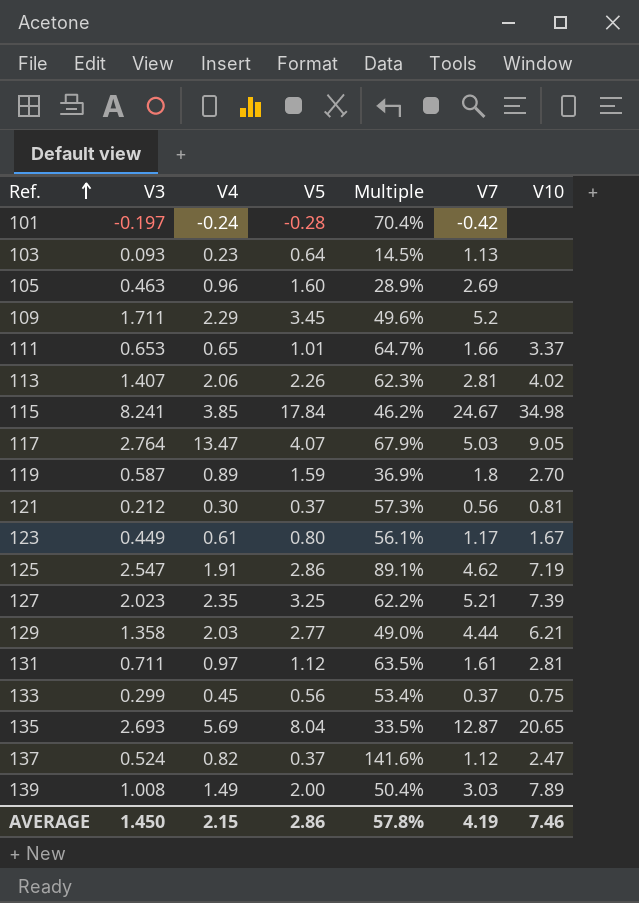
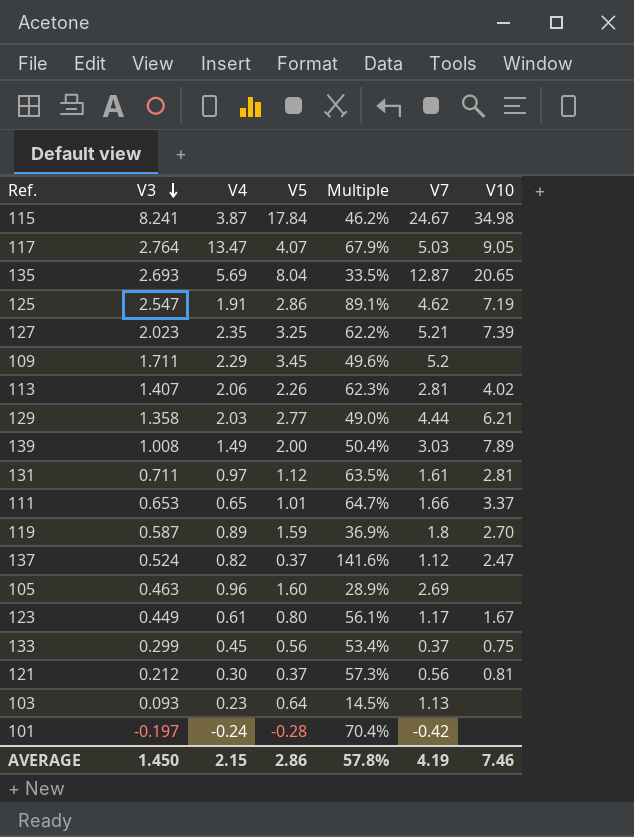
row order: Ref. ascending -> V3 descending
115 | V4: 3.85 -> 3.87

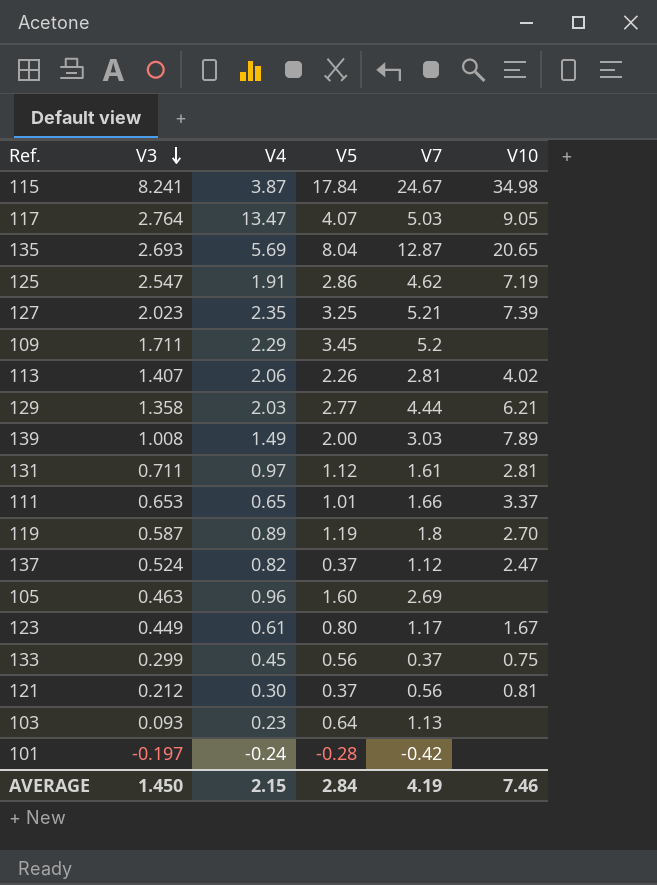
column Multiple | formula: [V3] / [V5] -> none
119 | V5: 1.59 -> 1.19
AVERAGE | V5: 2.86 -> 2.84

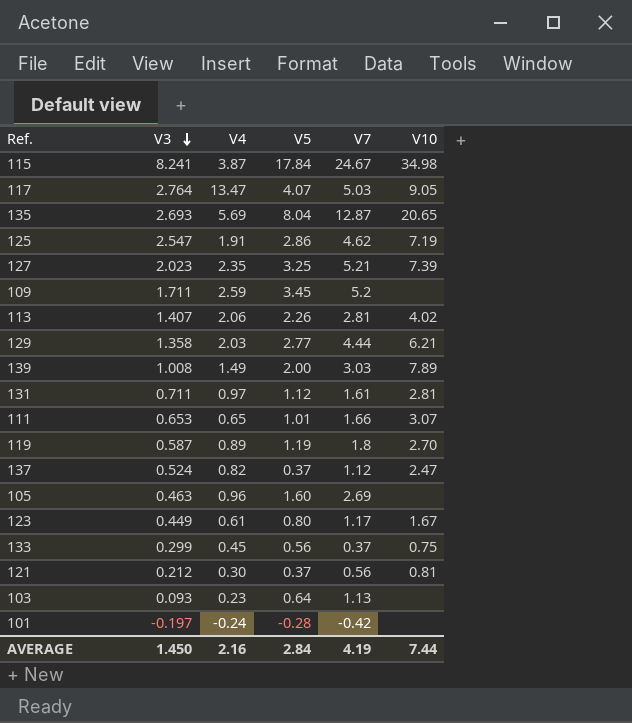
109 | V4: 2.29 -> 2.59
111 | V10: 3.37 -> 3.07
AVERAGE | V4: 2.15 -> 2.16
AVERAGE | V10: 7.46 -> 7.44

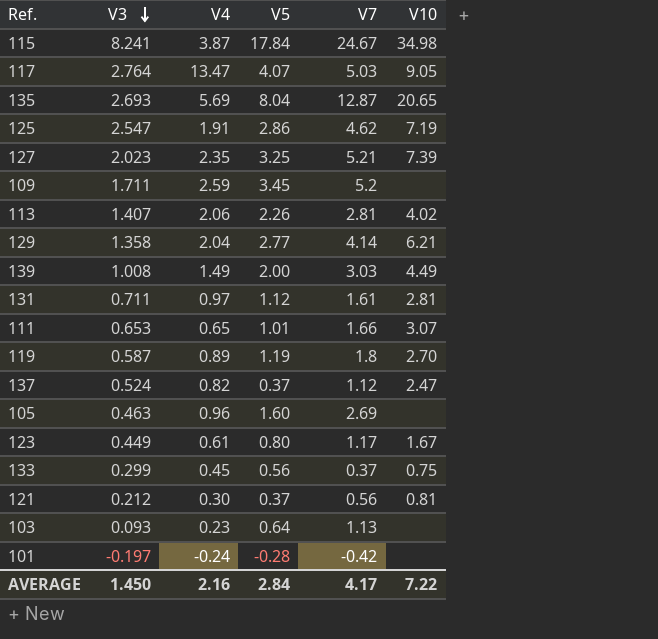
129 | V4: 2.03 -> 2.04
129 | V7: 4.44 -> 4.14
139 | V10: 7.89 -> 4.49
AVERAGE | V7: 4.19 -> 4.17
AVERAGE | V10: 7.44 -> 7.22

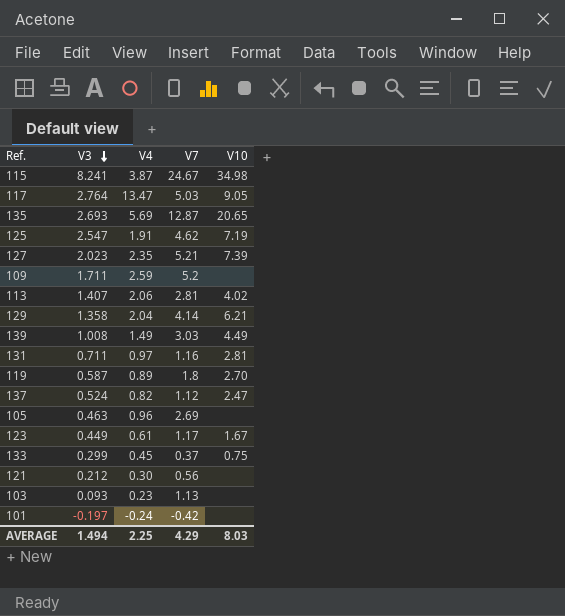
column V5 | position: 4 -> none
row 111: 0.653 | 0.65 | 1.01 | 1.66 | 3.07 -> none
131 | V7: 1.61 -> 1.16
121 | V10: 0.81 -> none
AVERAGE | V3: 1.450 -> 1.494
AVERAGE | V4: 2.16 -> 2.25
AVERAGE | V7: 4.17 -> 4.29
AVERAGE | V10: 7.22 -> 8.03

